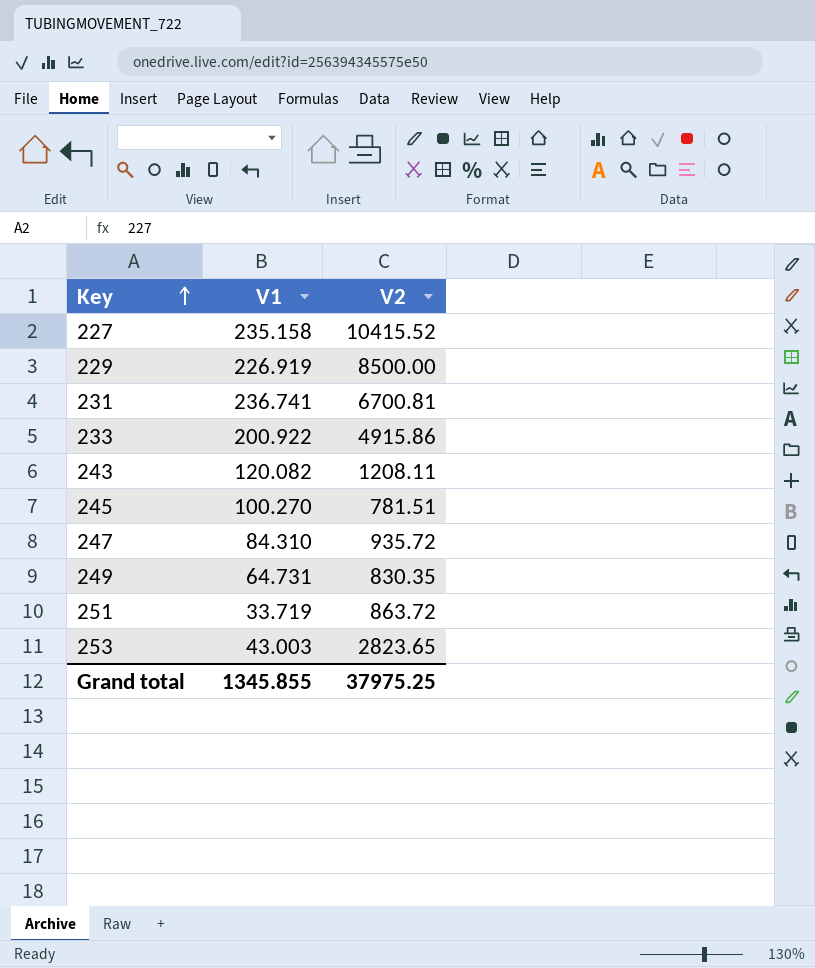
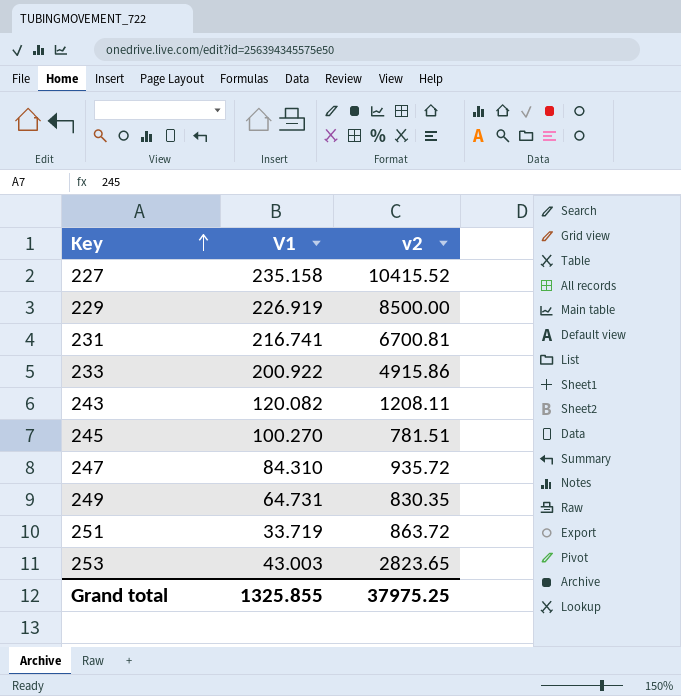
column name: V2 -> v2
231 | V1: 236.741 -> 216.741
Grand total | V1: 1345.855 -> 1325.855

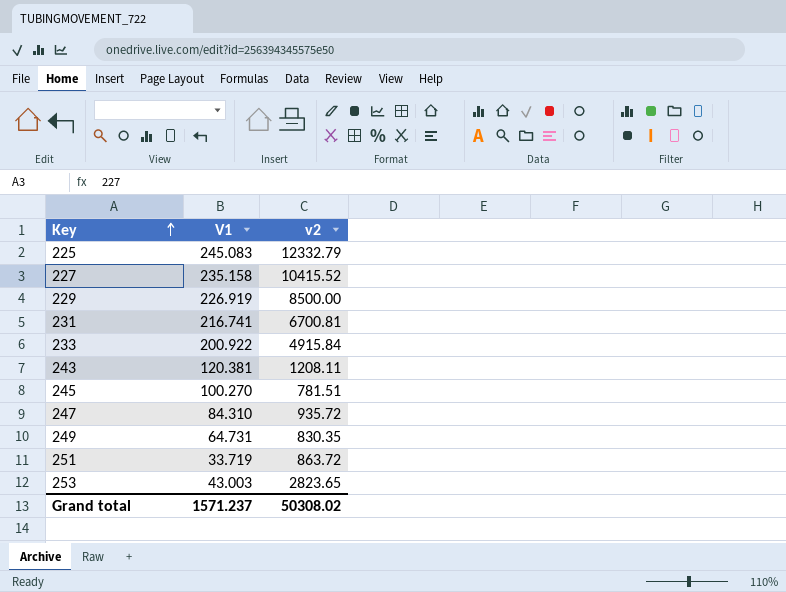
row 225: none -> 245.083 | 12332.79
233 | v2: 4915.86 -> 4915.84
243 | V1: 120.082 -> 120.381
Grand total | V1: 1325.855 -> 1571.237
Grand total | v2: 37975.25 -> 50308.02

